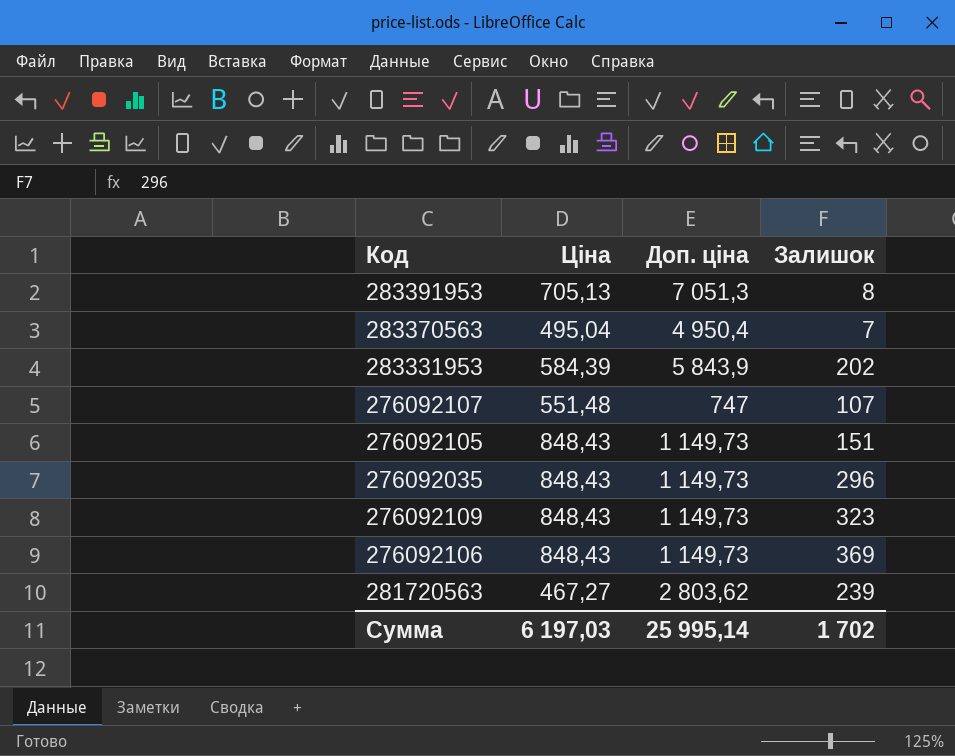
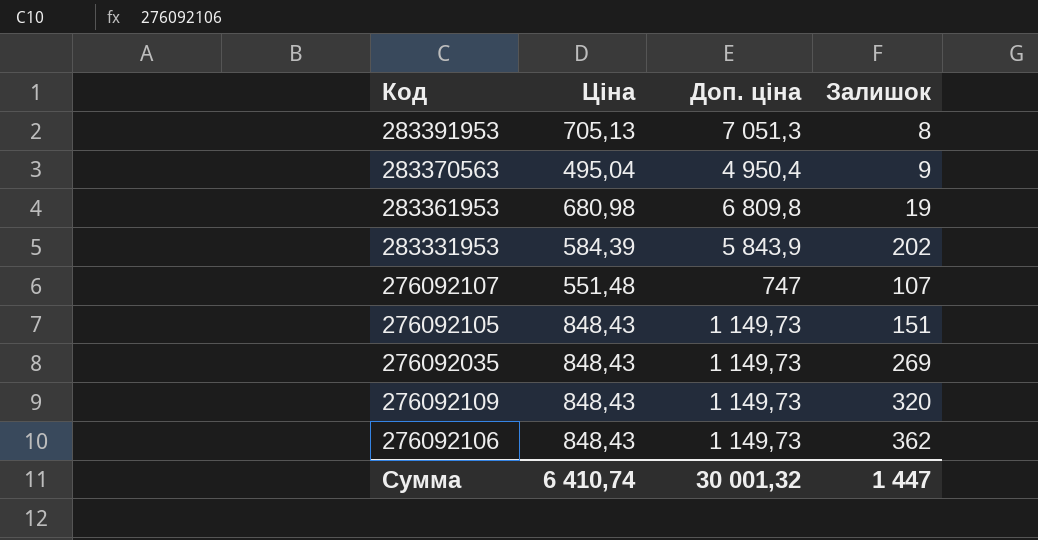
row 281720563: 467,27 | 2 803,62 | 239 -> none
283370563 | Залишок: 7 -> 9
row 283361953: none -> 680,98 | 6 809,8 | 19
276092035 | Залишок: 296 -> 269
276092109 | Залишок: 323 -> 320
276092106 | Залишок: 369 -> 362
Сумма | Ціна: 6 197,03 -> 6 410,74
Сумма | Доп. ціна: 25 995,14 -> 30 001,32
Сумма | Залишок: 1 702 -> 1 447

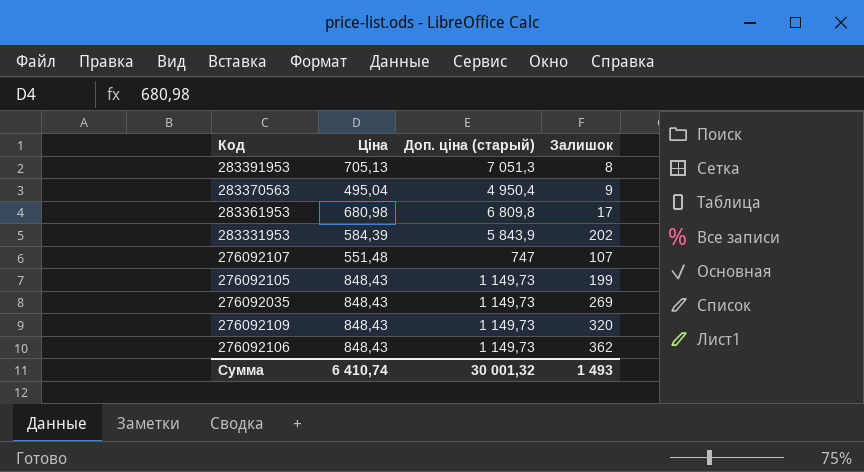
column name: Доп. ціна -> Доп. ціна (старый)
283361953 | Залишок: 19 -> 17
276092105 | Залишок: 151 -> 199
Сумма | Залишок: 1 447 -> 1 493

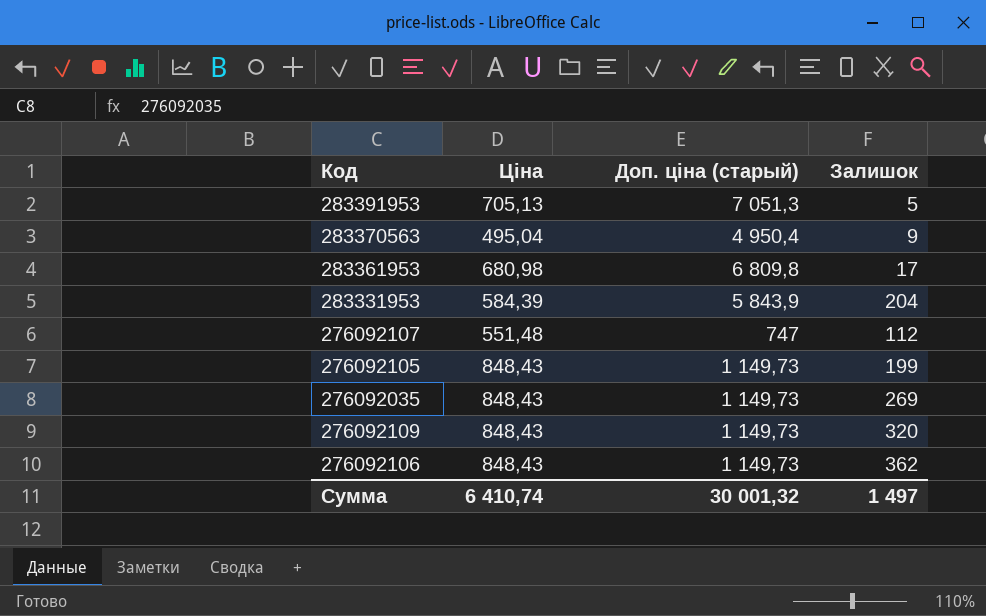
283391953 | Залишок: 8 -> 5
283331953 | Залишок: 202 -> 204
276092107 | Залишок: 107 -> 112
Сумма | Залишок: 1 493 -> 1 497

